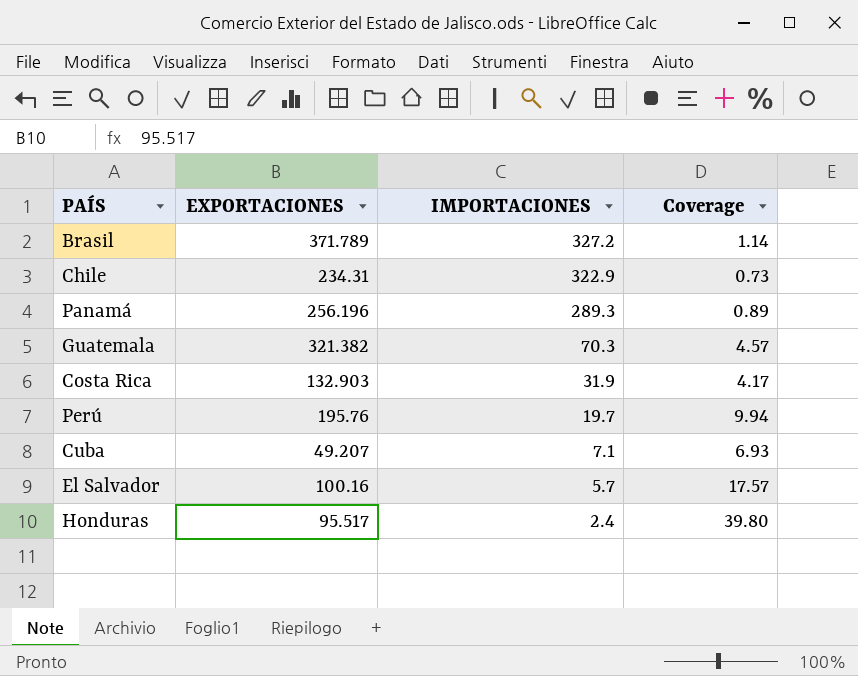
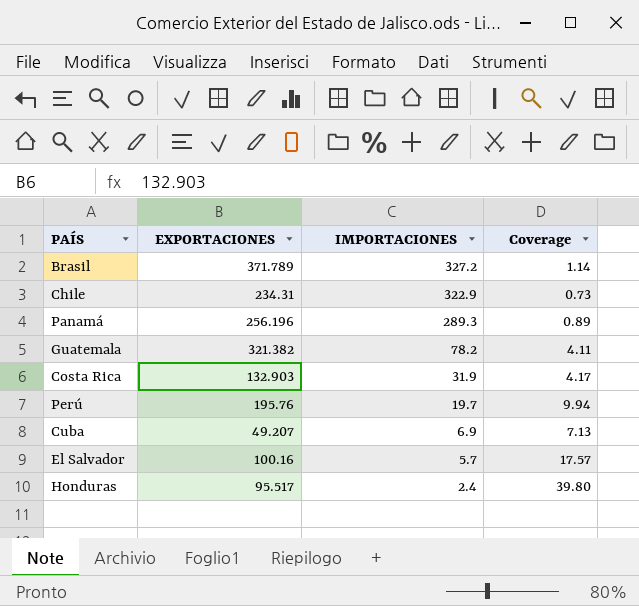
Guatemala | IMPORTACIONES: 70.3 -> 78.2
Guatemala | Coverage: 4.57 -> 4.11
Cuba | IMPORTACIONES: 7.1 -> 6.9
Cuba | Coverage: 6.93 -> 7.13

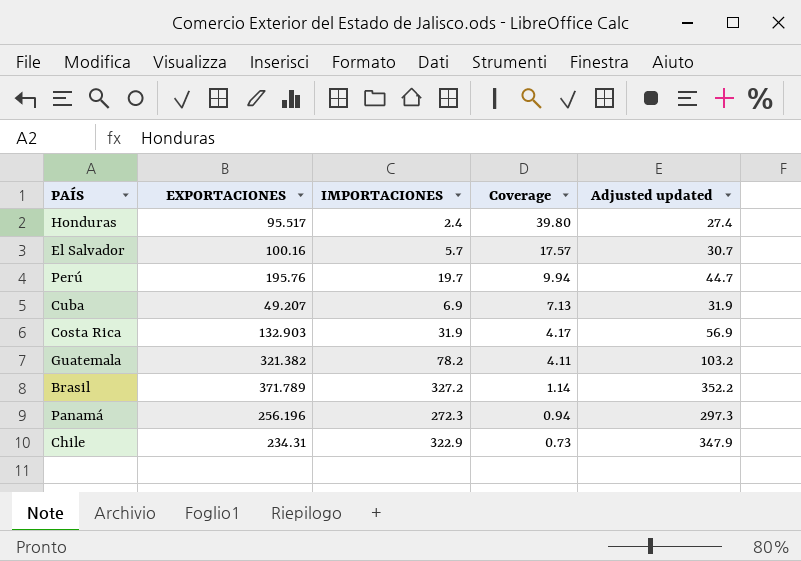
row order: IMPORTACIONES descending -> Coverage descending
column Adjusted updated | formula: none -> [IMPORTACIONES] + 25
Panamá | IMPORTACIONES: 289.3 -> 272.3
Panamá | Coverage: 0.89 -> 0.94

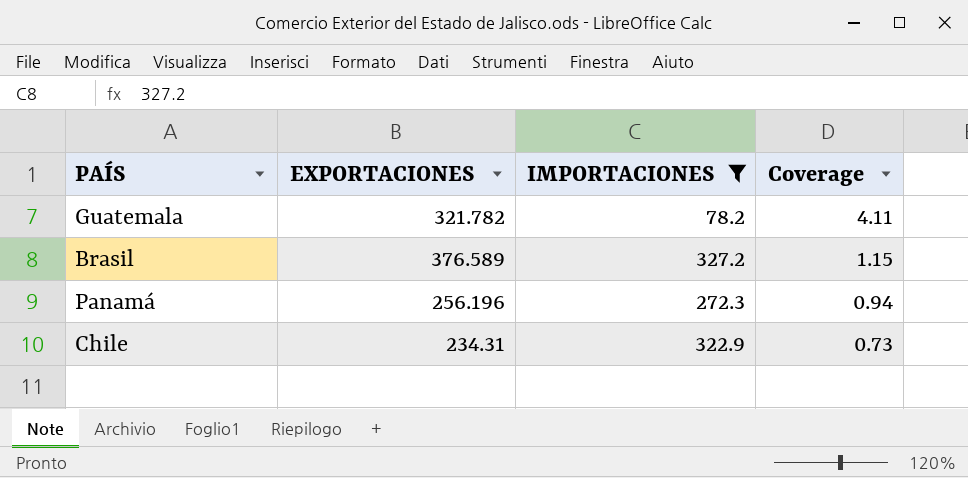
filter: none -> IMPORTACIONES >= 78.2
column Adjusted updated | formula: [IMPORTACIONES] + 25 -> none
Guatemala | EXPORTACIONES: 321.382 -> 321.782
Brasil | EXPORTACIONES: 371.789 -> 376.589
Brasil | Coverage: 1.14 -> 1.15

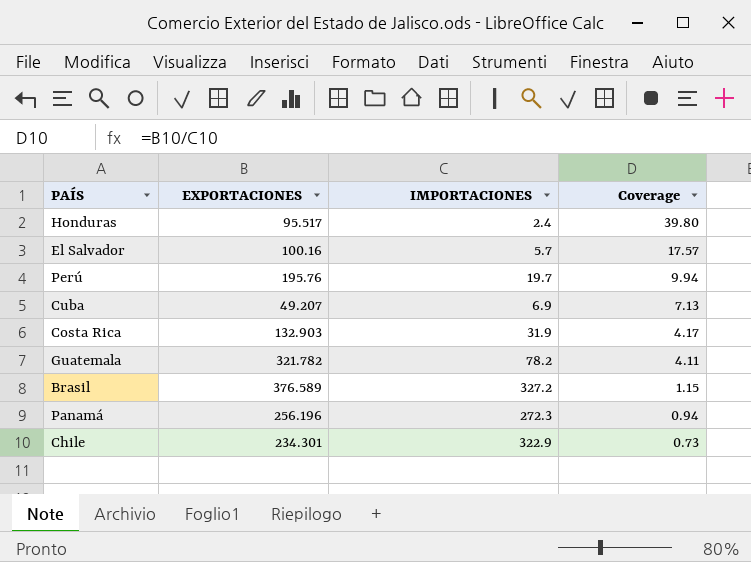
filter: IMPORTACIONES >= 78.2 -> none
Chile | EXPORTACIONES: 234.31 -> 234.301

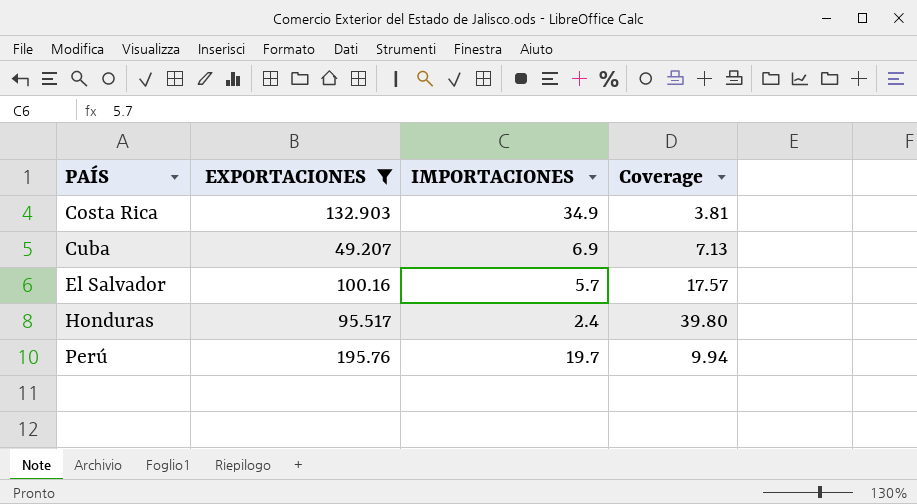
filter: none -> EXPORTACIONES <= 195.76
row order: Coverage descending -> PAÍS ascending
Costa Rica | IMPORTACIONES: 31.9 -> 34.9
Costa Rica | Coverage: 4.17 -> 3.81

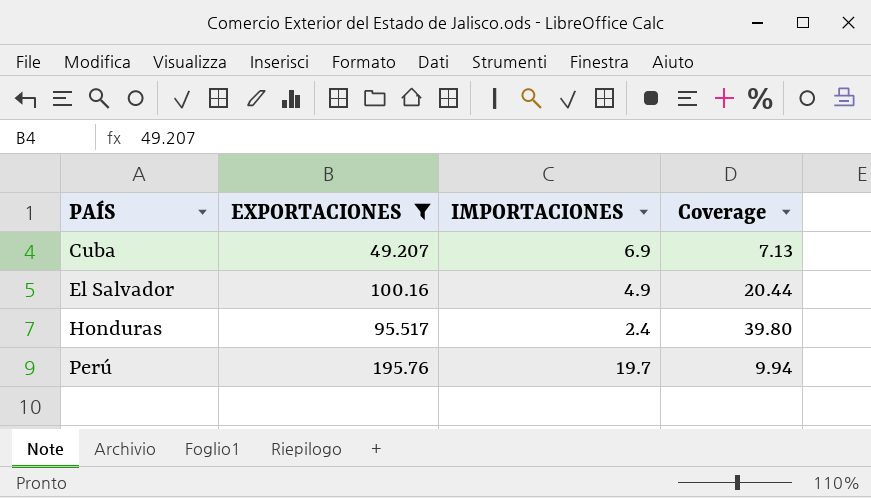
row Costa Rica: 132.903 | 34.9 | 3.81 -> none
El Salvador | IMPORTACIONES: 5.7 -> 4.9
El Salvador | Coverage: 17.57 -> 20.44

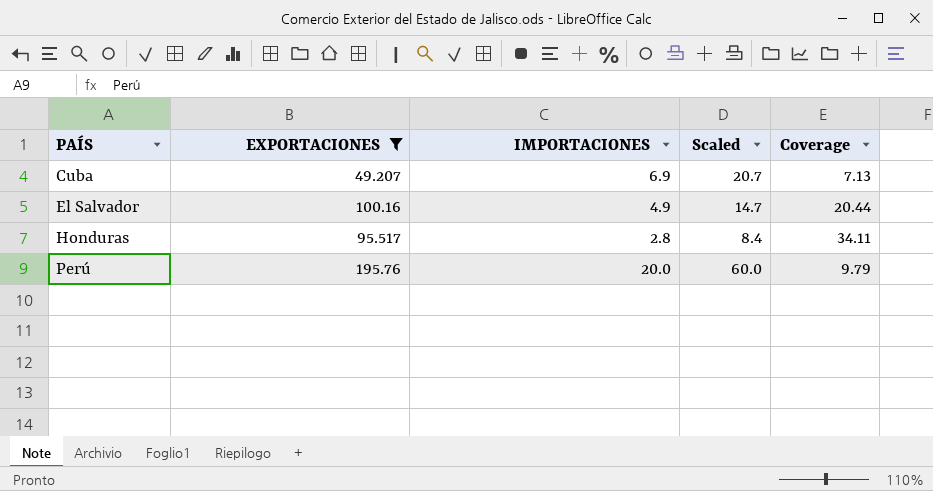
column Scaled | formula: none -> [IMPORTACIONES] * 3
Honduras | IMPORTACIONES: 2.4 -> 2.8
Honduras | Coverage: 39.80 -> 34.11
Perú | IMPORTACIONES: 19.7 -> 20.0
Perú | Coverage: 9.94 -> 9.79

